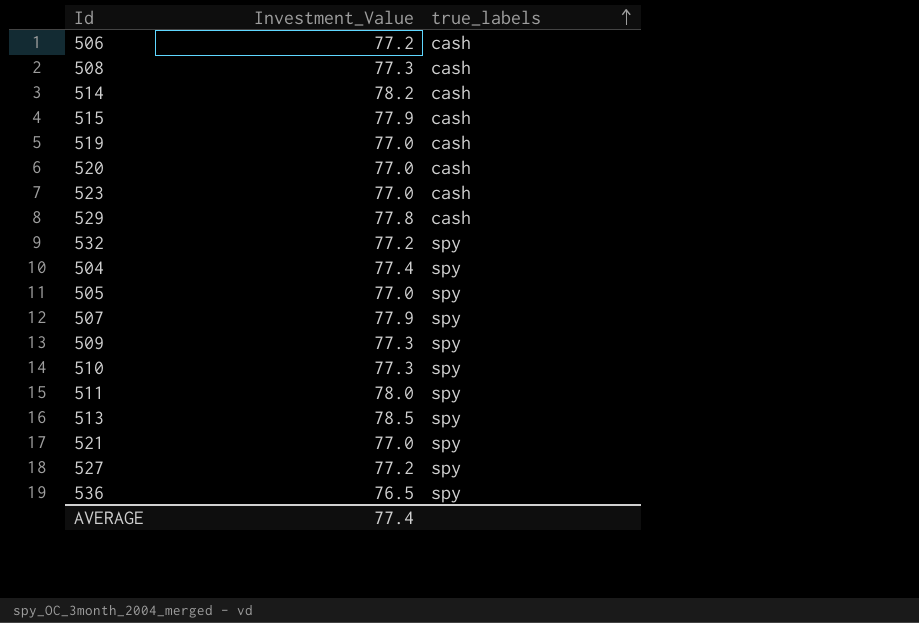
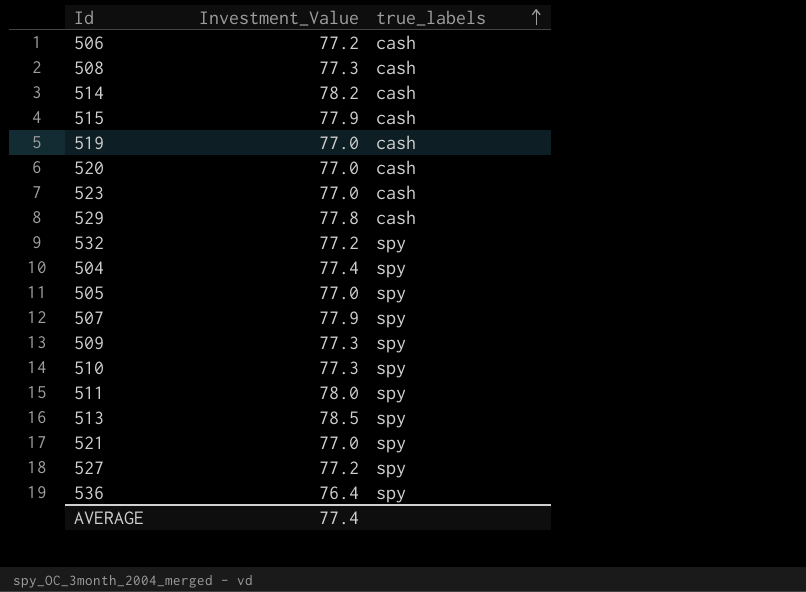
536 | Investment_Value: 76.5 -> 76.4

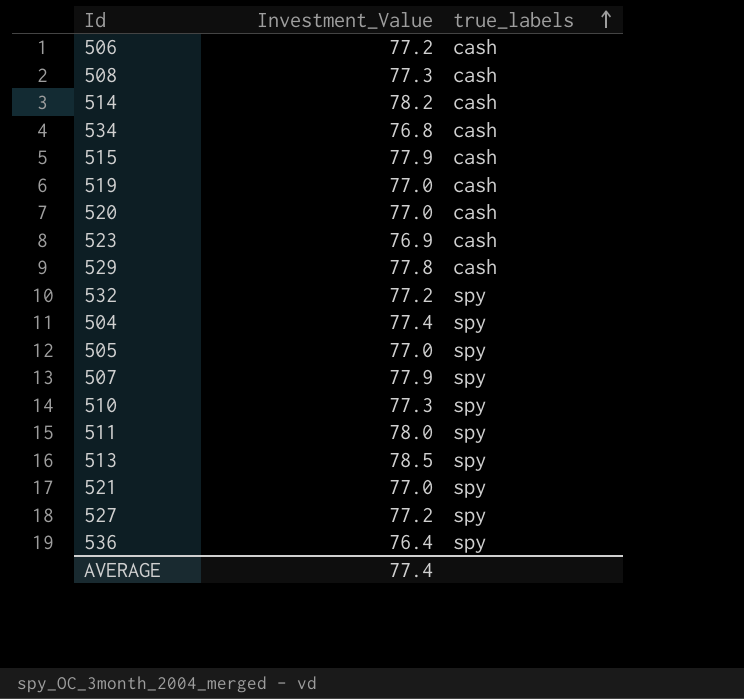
row 509: 77.3 | spy -> none
row 534: none -> 76.8 | cash
523 | Investment_Value: 77.0 -> 76.9

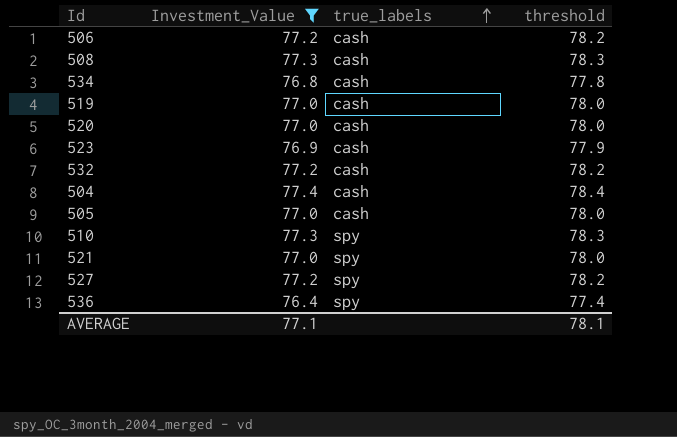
filter: none -> Investment_Value <= 77.4
column threshold | formula: none -> [Investment_Value] + 1
532 | true_labels: spy -> cash
504 | true_labels: spy -> cash
505 | true_labels: spy -> cash
AVERAGE | Investment_Value: 77.4 -> 77.1

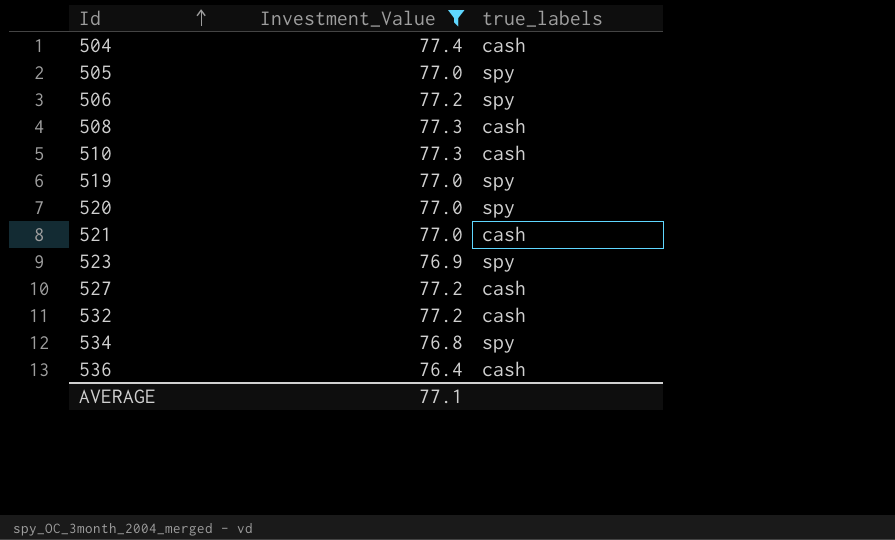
row order: true_labels ascending -> Id ascending
column threshold | formula: [Investment_Value] + 1 -> none
505 | true_labels: cash -> spy
506 | true_labels: cash -> spy
510 | true_labels: spy -> cash
519 | true_labels: cash -> spy
520 | true_labels: cash -> spy
521 | true_labels: spy -> cash
523 | true_labels: cash -> spy
527 | true_labels: spy -> cash
534 | true_labels: cash -> spy
536 | true_labels: spy -> cash

